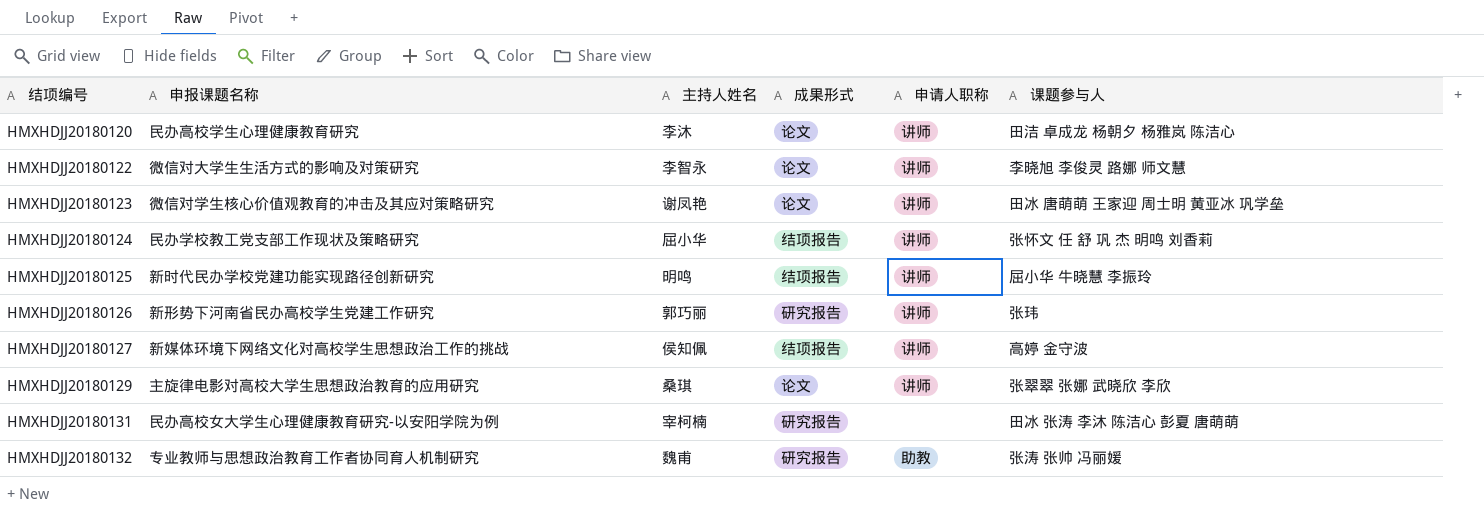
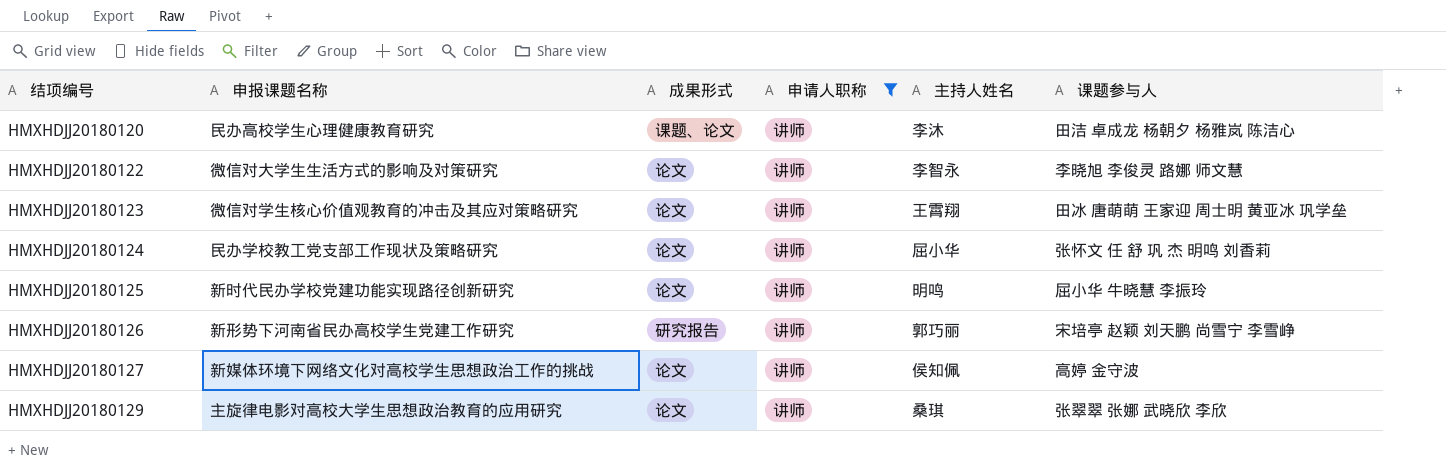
filter: none -> 申请人职称 = 讲师
column 主持人姓名 | position: 3 -> 5
HMXHDJJ20180120 | 成果形式: 论文 -> 课题、论文
HMXHDJJ20180123 | 主持人姓名: 谢凤艳 -> 王霄翔
HMXHDJJ20180124 | 成果形式: 结项报告 -> 论文
HMXHDJJ20180125 | 成果形式: 结项报告 -> 论文
HMXHDJJ20180126 | 课题参与人: 张玮 -> 宋培亭 赵颖 刘天鹏 尚雪宁 李雪峥
HMXHDJJ20180127 | 成果形式: 结项报告 -> 论文

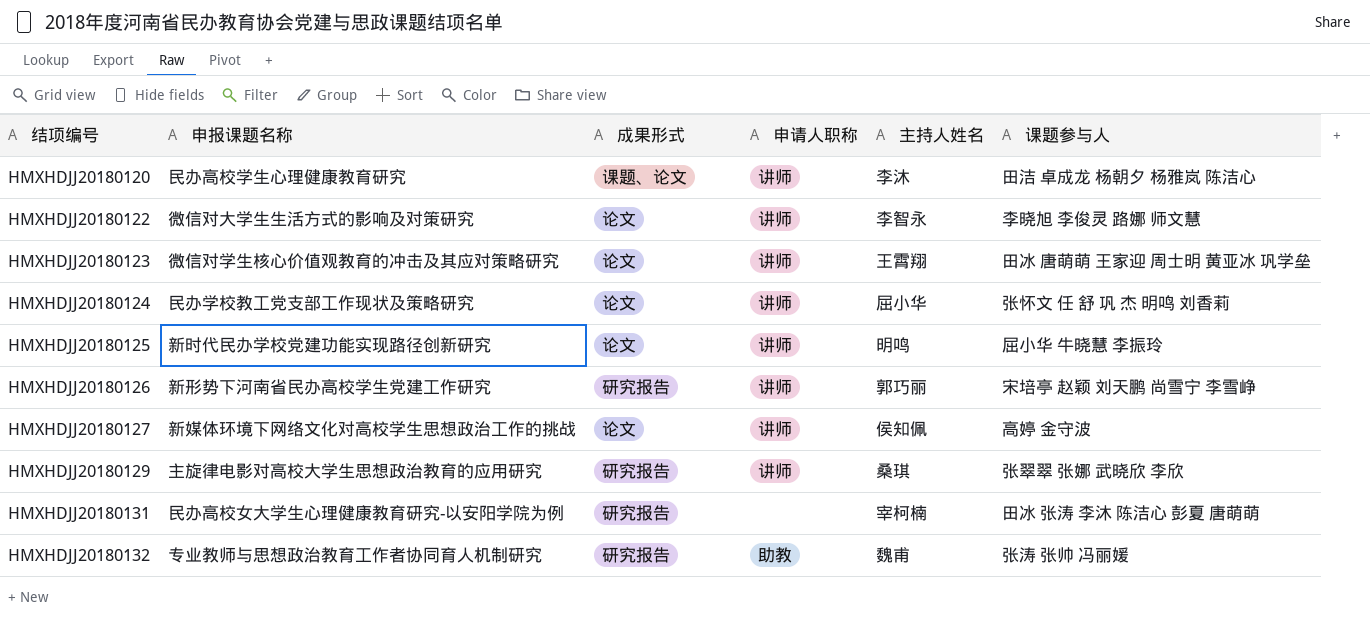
filter: 申请人职称 = 讲师 -> none
HMXHDJJ20180129 | 成果形式: 论文 -> 研究报告

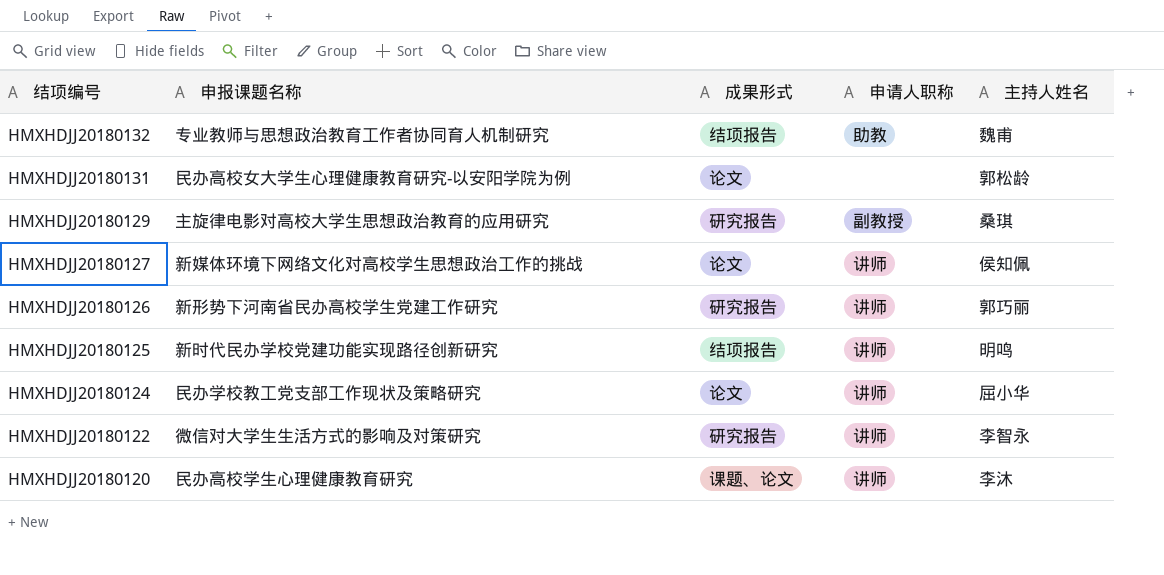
row order: 结项编号 ascending -> 结项编号 descending
column 课题参与人 | position: 6 -> none
row HMXHDJJ20180123: 微信对学生核心价值观教育的冲击及其应对策略研究 | 论文 | 讲师 | 王霄翔 | 田冰 唐萌萌 王家迎 周士明 黄亚冰 巩学垒 -> none
HMXHDJJ20180132 | 成果形式: 研究报告 -> 结项报告
HMXHDJJ20180131 | 成果形式: 研究报告 -> 论文
HMXHDJJ20180131 | 主持人姓名: 宰柯楠 -> 郭松龄
HMXHDJJ20180129 | 申请人职称: 讲师 -> 副教授
HMXHDJJ20180125 | 成果形式: 论文 -> 结项报告
HMXHDJJ20180122 | 成果形式: 论文 -> 研究报告

